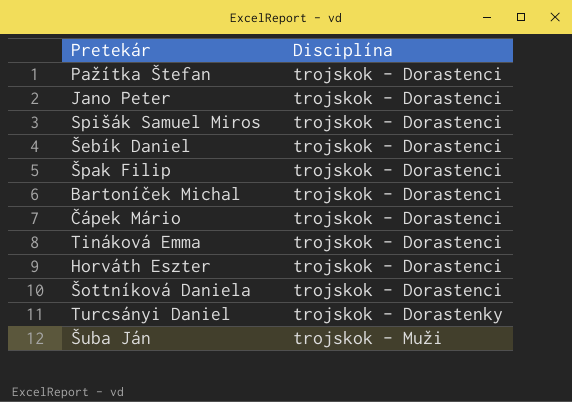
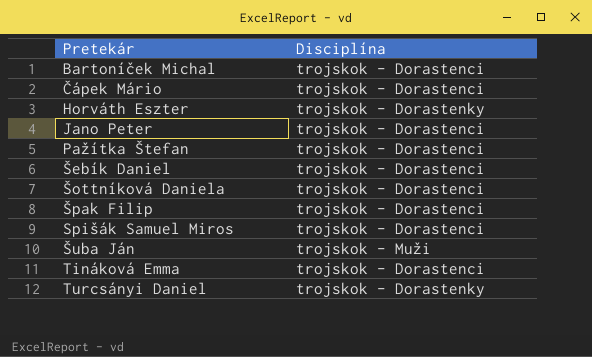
row order: Disciplína ascending -> Pretekár ascending
Horváth Eszter | Disciplína: trojskok - Dorastenci -> trojskok - Dorastenky

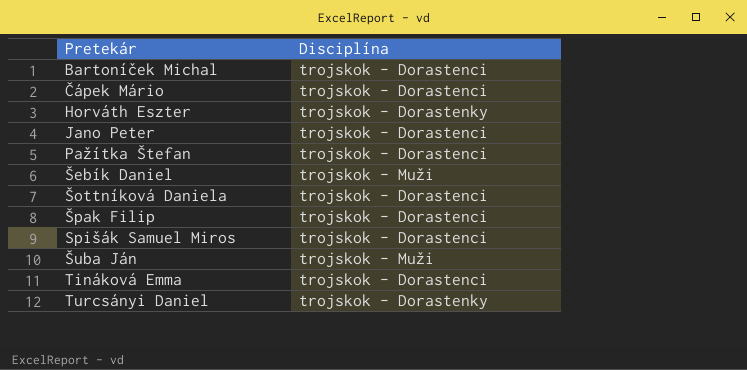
Šebík Daniel | Disciplína: trojskok - Dorastenci -> trojskok - Muži

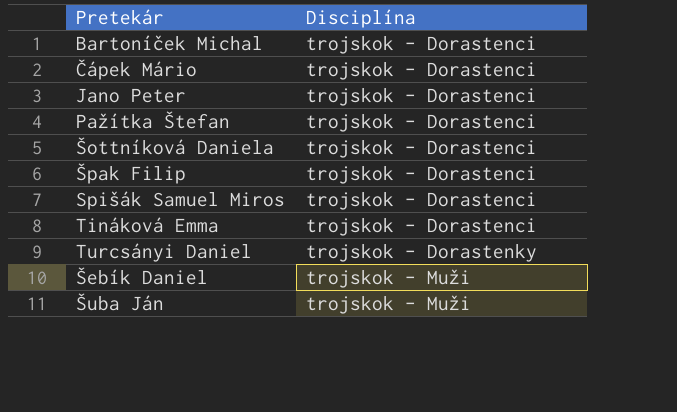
row order: Pretekár ascending -> Disciplína ascending
row Horváth Eszter: trojskok - Dorastenky -> none

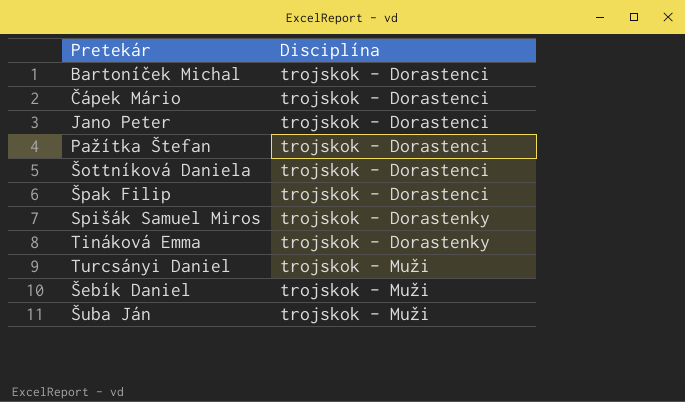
Spišák Samuel Miros | Disciplína: trojskok - Dorastenci -> trojskok - Dorastenky
Tináková Emma | Disciplína: trojskok - Dorastenci -> trojskok - Dorastenky
Turcsányi Daniel | Disciplína: trojskok - Dorastenky -> trojskok - Muži

